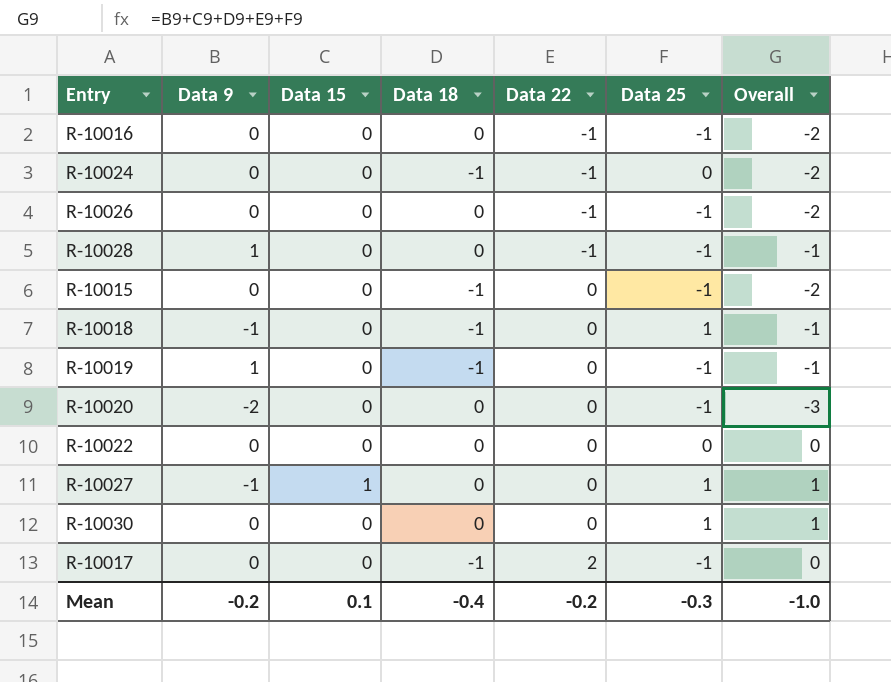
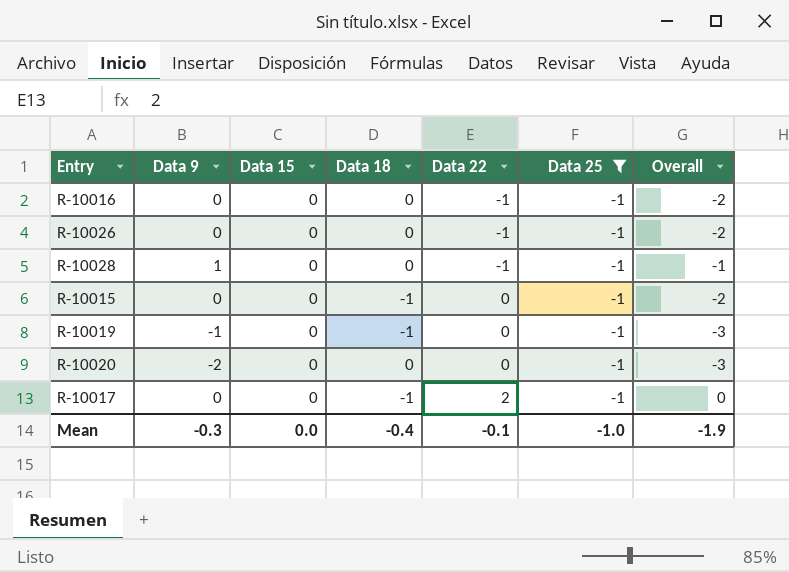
filter: none -> Data 25 = -1
R-10019 | Data 9: 1 -> -1
R-10019 | Overall: -1 -> -3
Mean | Data 9: -0.2 -> -0.3
Mean | Data 15: 0.1 -> 0.0
Mean | Data 22: -0.2 -> -0.1
Mean | Data 25: -0.3 -> -1.0
Mean | Overall: -1.0 -> -1.9

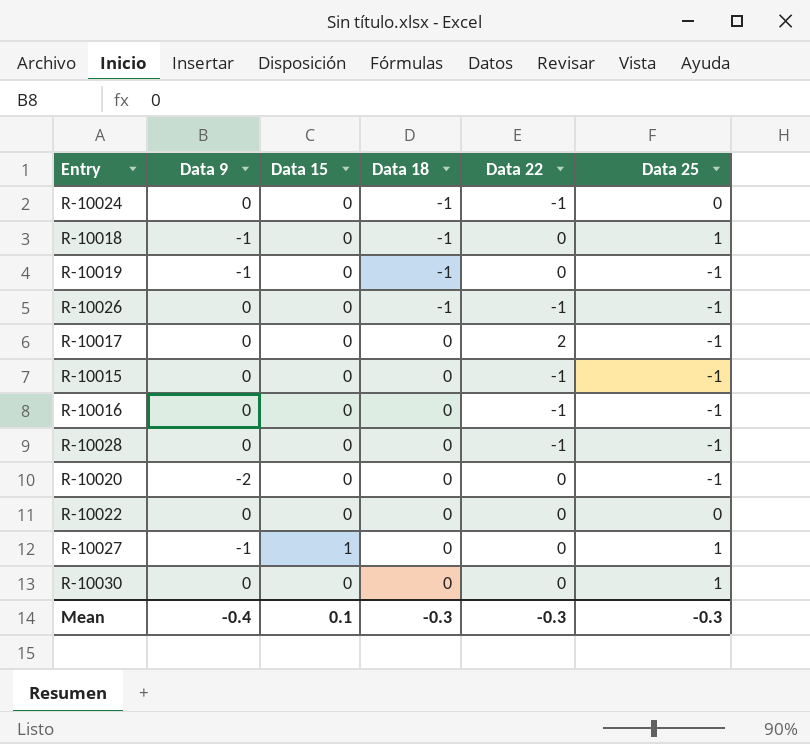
filter: Data 25 = -1 -> none
row order: Data 22 ascending -> Data 18 ascending
column Overall | formula: [Data 9] + [Data 15] + [Data 18] + [Data 22] + [Data 25] -> none
R-10026 | Data 18: 0 -> -1
R-10017 | Data 18: -1 -> 0
R-10015 | Data 18: -1 -> 0
R-10015 | Data 22: 0 -> -1
R-10028 | Data 9: 1 -> 0
Mean | Data 9: -0.3 -> -0.4
Mean | Data 15: 0.0 -> 0.1
Mean | Data 18: -0.4 -> -0.3
Mean | Data 22: -0.1 -> -0.3
Mean | Data 25: -1.0 -> -0.3

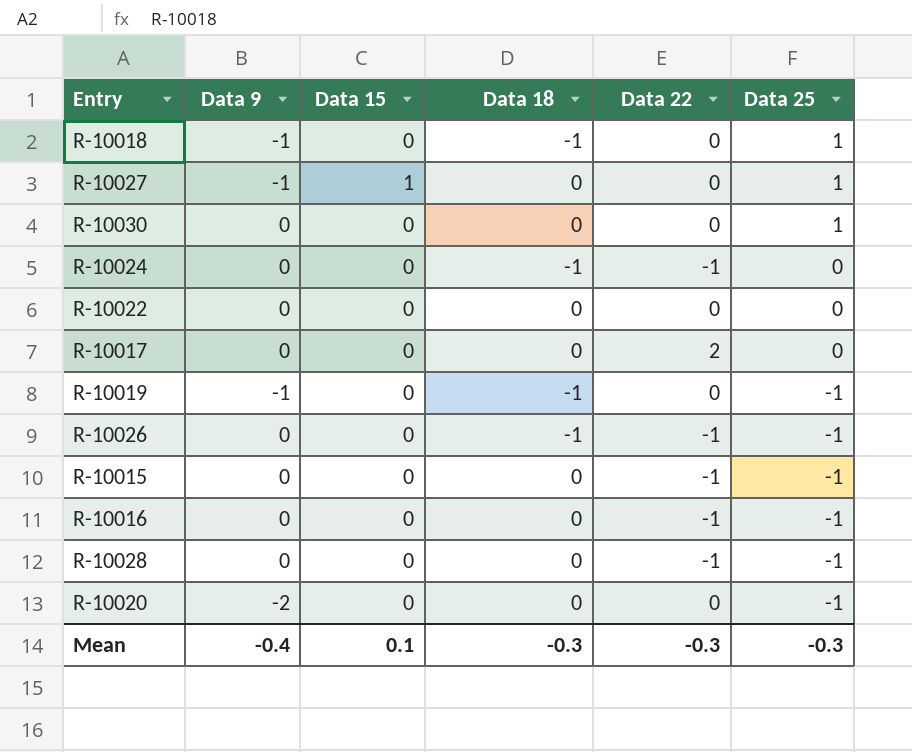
row order: Data 18 ascending -> Data 25 descending
R-10017 | Data 25: -1 -> 0

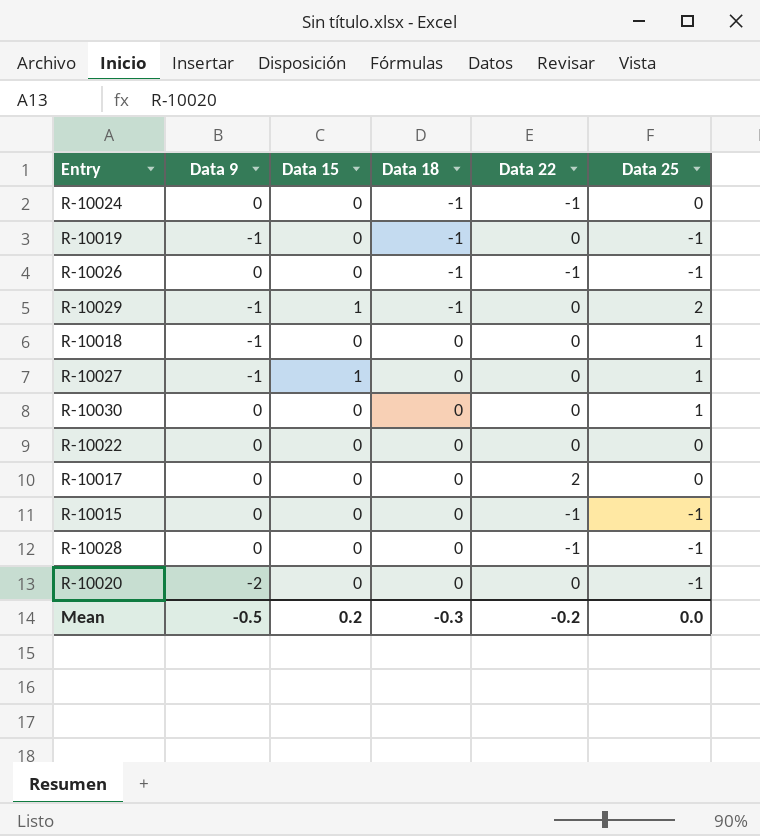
row order: Data 25 descending -> Data 18 ascending
row R-10016: 0 | 0 | 0 | -1 | -1 -> none
row R-10029: none -> -1 | 1 | -1 | 0 | 2
R-10018 | Data 18: -1 -> 0
Mean | Data 9: -0.4 -> -0.5
Mean | Data 15: 0.1 -> 0.2
Mean | Data 22: -0.3 -> -0.2
Mean | Data 25: -0.3 -> 0.0

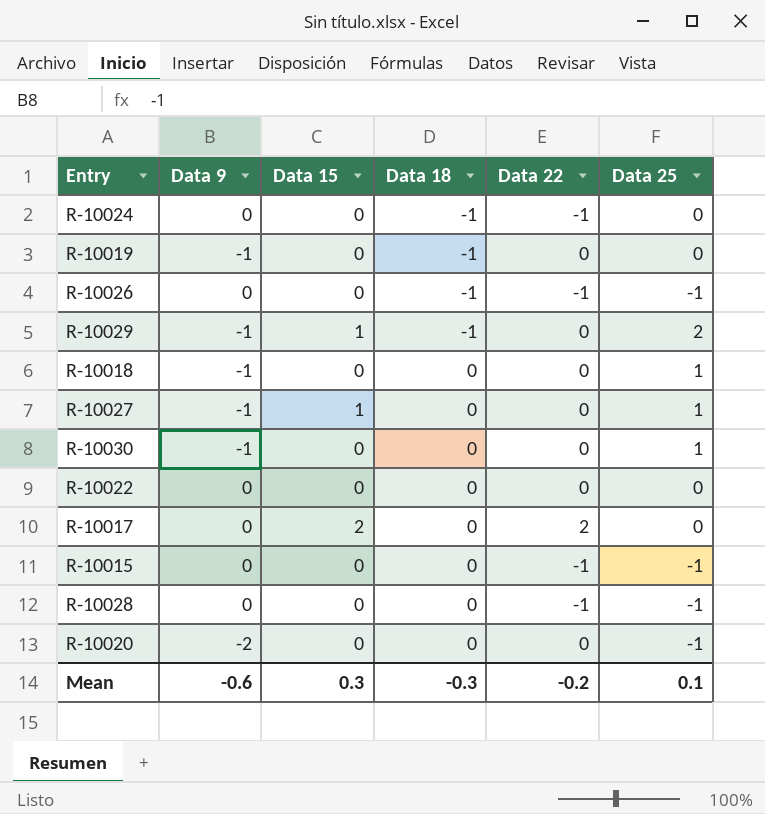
R-10019 | Data 25: -1 -> 0
R-10030 | Data 9: 0 -> -1
R-10017 | Data 15: 0 -> 2
Mean | Data 9: -0.5 -> -0.6
Mean | Data 15: 0.2 -> 0.3
Mean | Data 25: 0.0 -> 0.1

